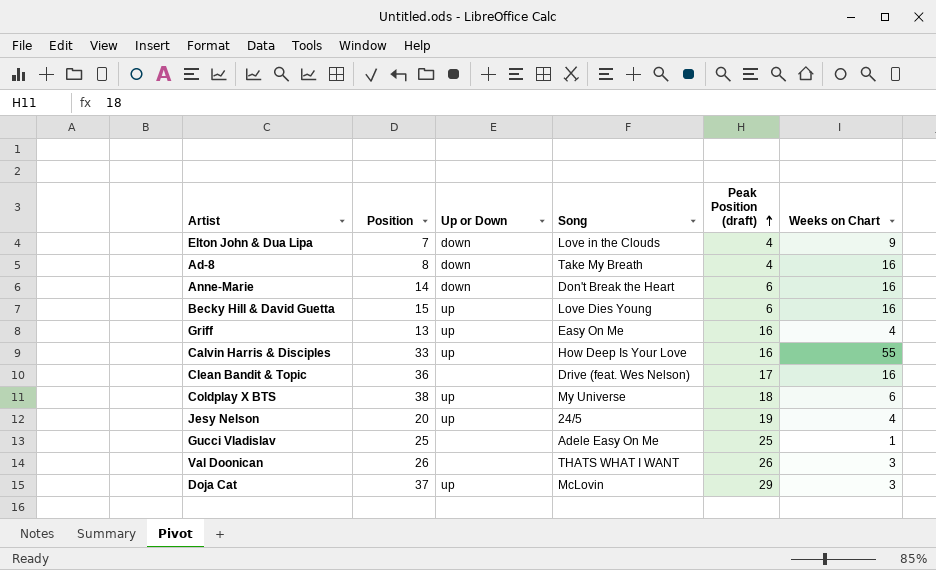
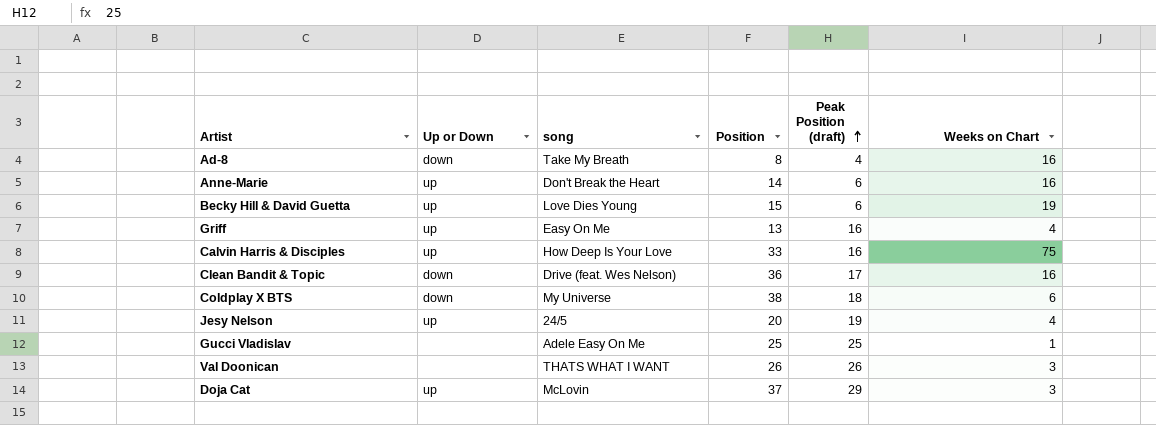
column name: Song -> song
column Position | position: 2 -> 4
row Elton John & Dua Lipa: 7 | down | Love in the Clouds | 4 | 9 -> none
Anne-Marie | Up or Down: down -> up
Becky Hill & David Guetta | Weeks on Chart: 16 -> 19
Calvin Harris & Disciples | Weeks on Chart: 55 -> 75
Clean Bandit & Topic | Up or Down: none -> down
Coldplay X BTS | Up or Down: up -> down

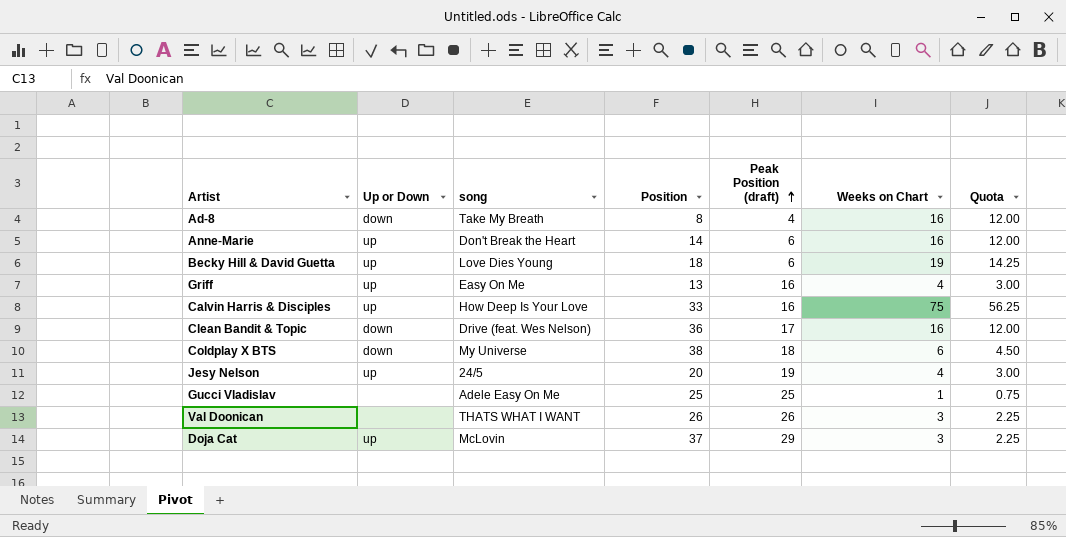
column Quota | formula: none -> [Weeks on Chart] * 0.75
Becky Hill & David Guetta | Position: 15 -> 18

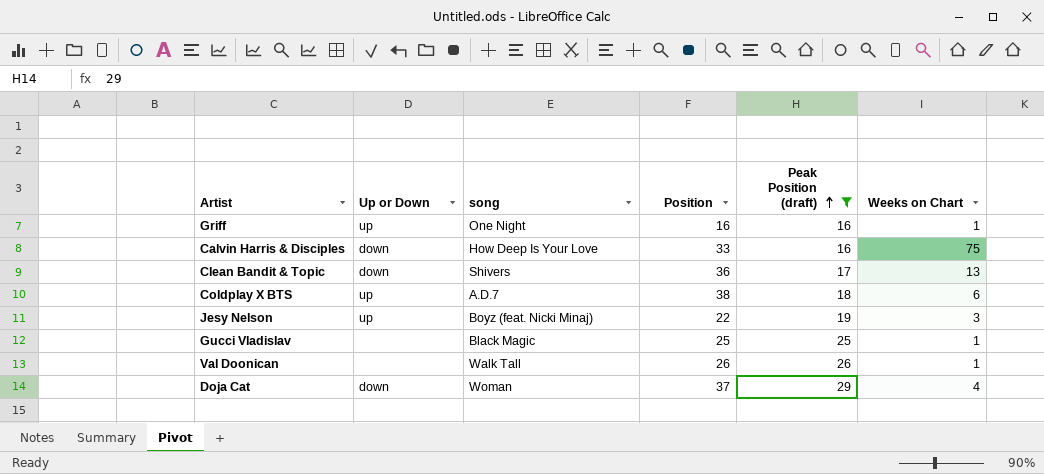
filter: none -> Peak Position (draft) >= 16
column Quota | formula: [Weeks on Chart] * 0.75 -> none
Griff | song: Easy On Me -> One Night
Griff | Position: 13 -> 16
Griff | Weeks on Chart: 4 -> 1
Calvin Harris & Disciples | Up or Down: up -> down
Clean Bandit & Topic | song: Drive (feat. Wes Nelson) -> Shivers
Clean Bandit & Topic | Weeks on Chart: 16 -> 13
Coldplay X BTS | Up or Down: down -> up
Coldplay X BTS | song: My Universe -> A.D.7
Jesy Nelson | song: 24/5 -> Boyz (feat. Nicki Minaj)
Jesy Nelson | Position: 20 -> 22
Jesy Nelson | Weeks on Chart: 4 -> 3
Gucci Vladislav | song: Adele Easy On Me -> Black Magic
Val Doonican | song: THATS WHAT I WANT -> Walk Tall
Val Doonican | Weeks on Chart: 3 -> 1
Doja Cat | Up or Down: up -> down
Doja Cat | song: McLovin -> Woman
Doja Cat | Weeks on Chart: 3 -> 4

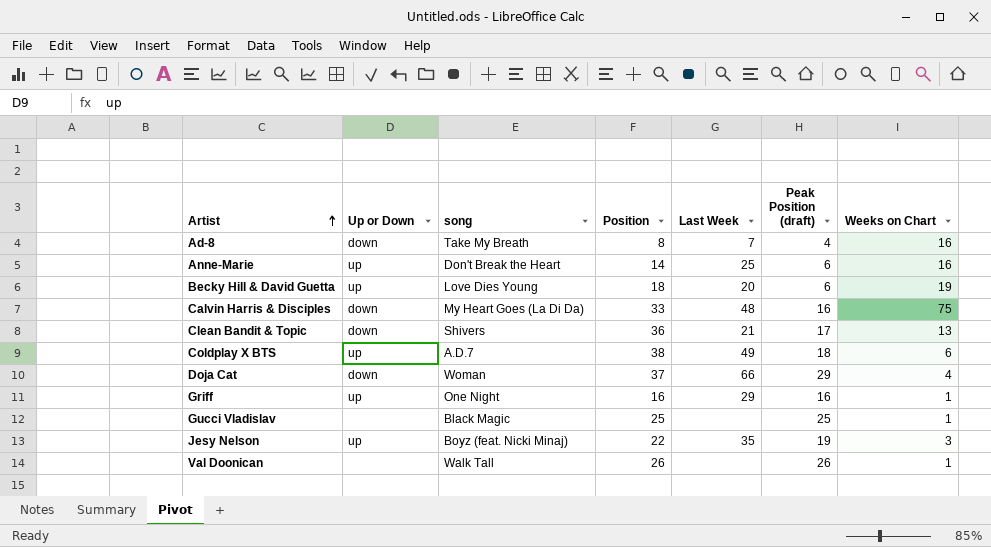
filter: Peak Position (draft) >= 16 -> none
row order: Peak Position (draft) ascending -> Artist ascending
column Last Week | position: none -> 5
Calvin Harris & Disciples | song: How Deep Is Your Love -> My Heart Goes (La Di Da)

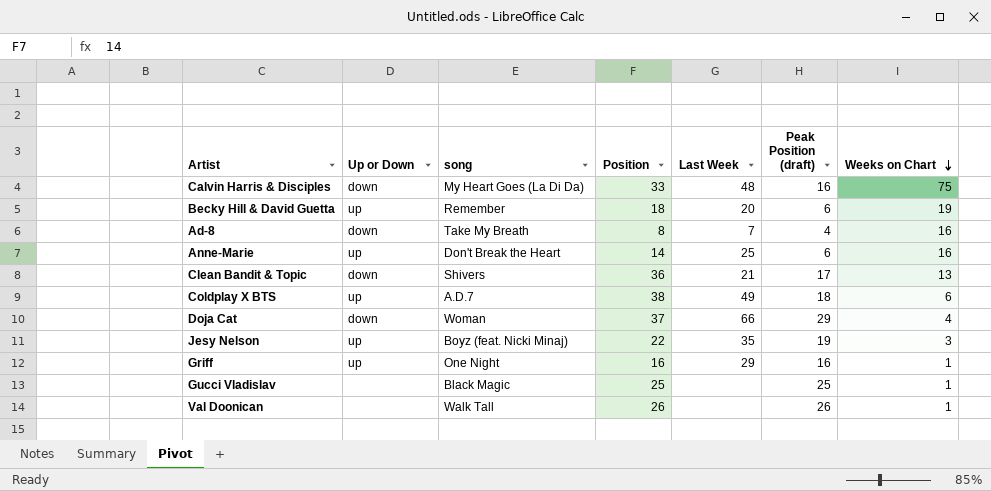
row order: Artist ascending -> Weeks on Chart descending
Becky Hill & David Guetta | song: Love Dies Young -> Remember

